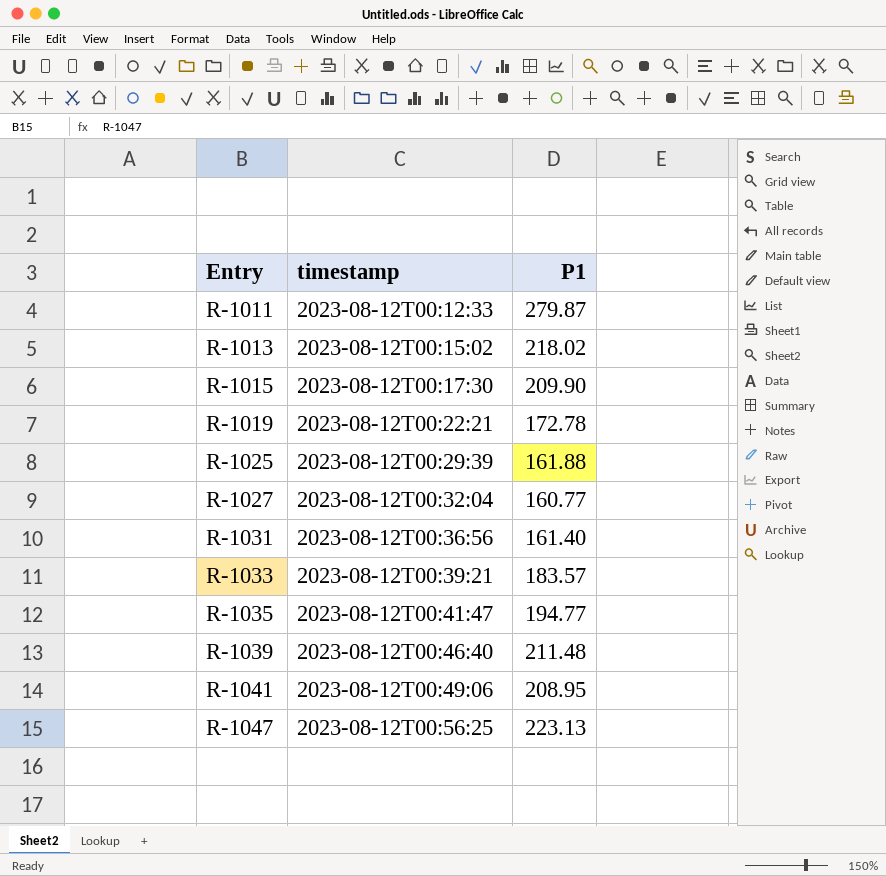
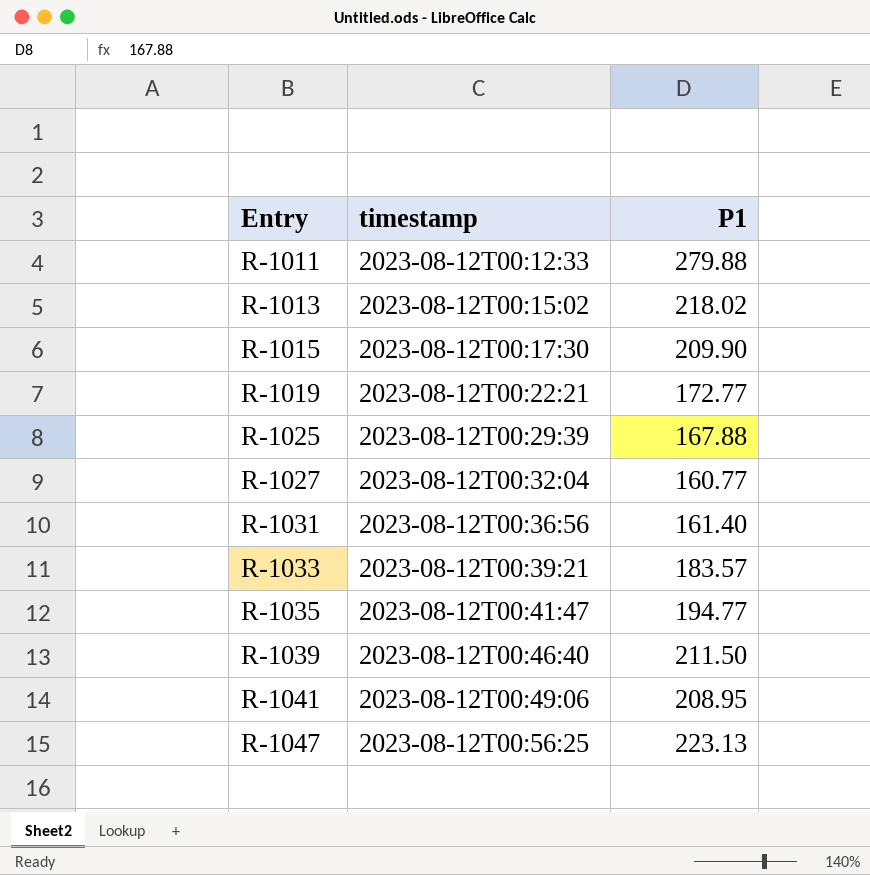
R-1011 | P1: 279.87 -> 279.88
R-1019 | P1: 172.78 -> 172.77
R-1025 | P1: 161.88 -> 167.88
R-1039 | P1: 211.48 -> 211.50

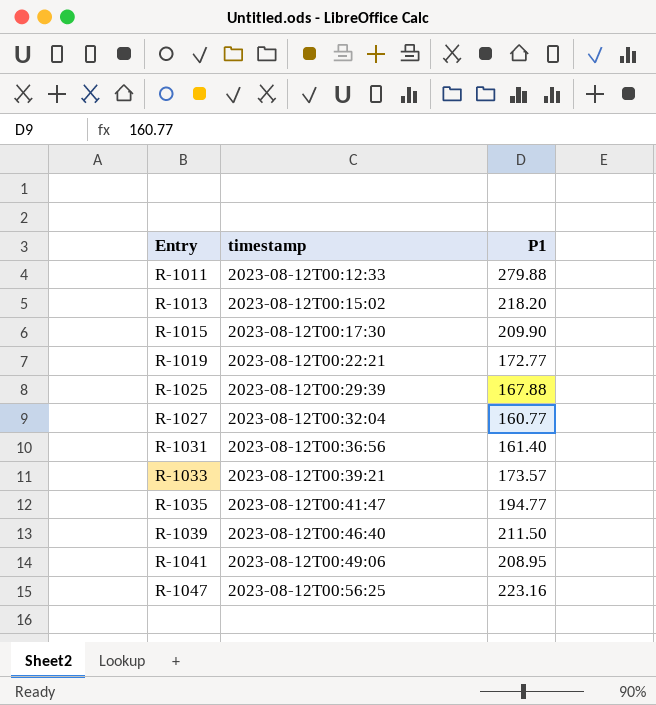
R-1013 | P1: 218.02 -> 218.20
R-1033 | P1: 183.57 -> 173.57
R-1047 | P1: 223.13 -> 223.16

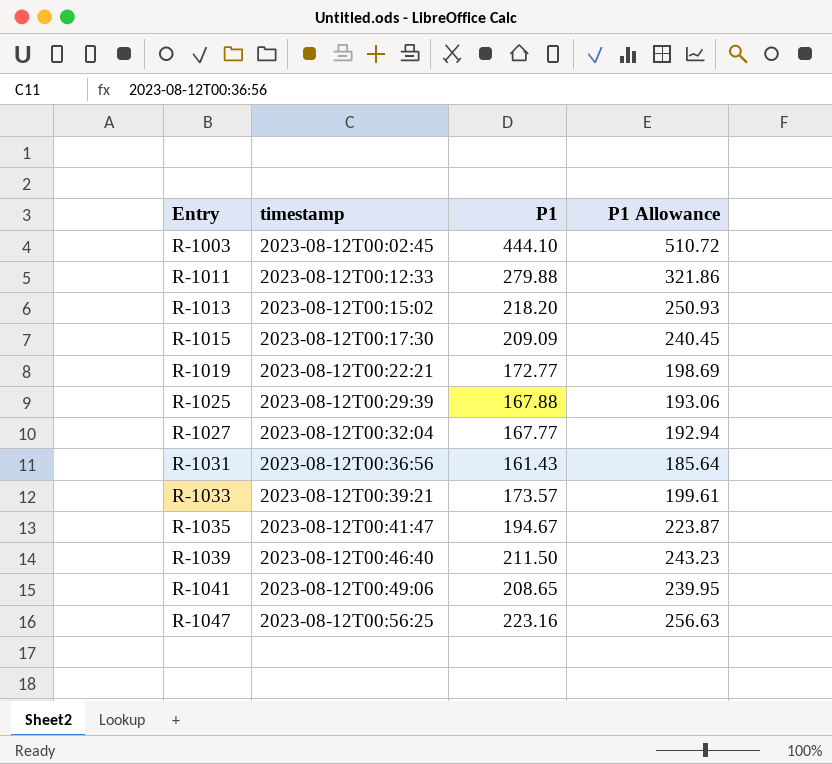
column P1 Allowance | formula: none -> [P1] * 1.15
row R-1003: none -> 2023-08-12T00:02:45 | 444.10 | 510.72
R-1015 | P1: 209.90 -> 209.09
R-1027 | P1: 160.77 -> 167.77
R-1031 | P1: 161.40 -> 161.43
R-1035 | P1: 194.77 -> 194.67
R-1041 | P1: 208.95 -> 208.65

